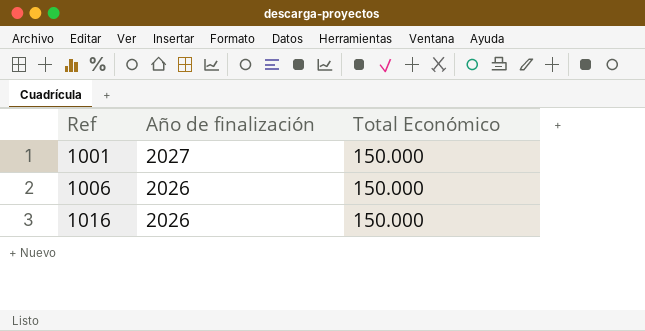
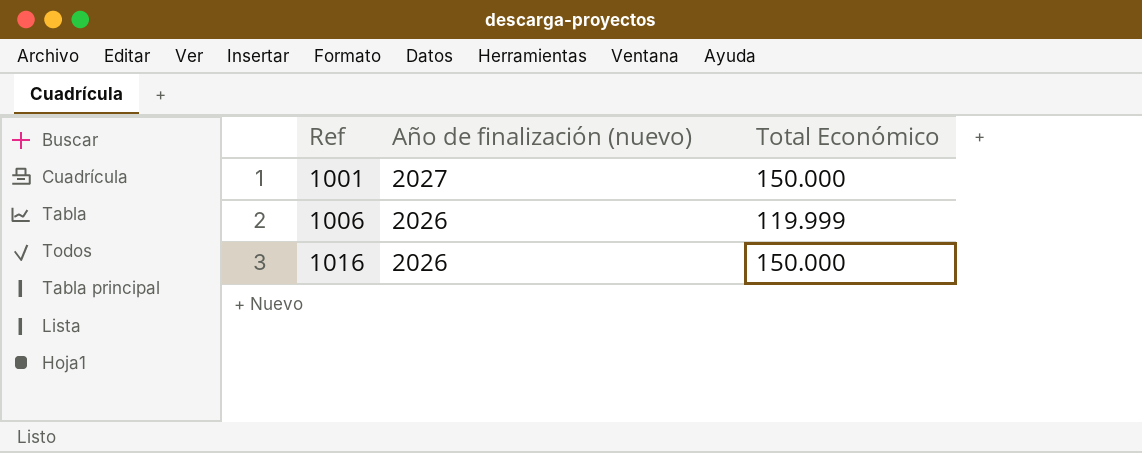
column name: Año de finalización -> Año de finalización (nuevo)
1006 | Total Económico: 150.000 -> 119.999

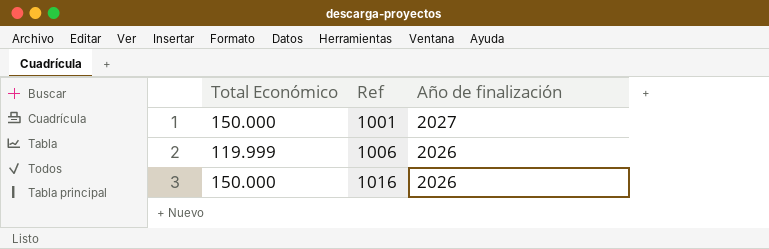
column Total Económico | position: 3 -> 1
column name: Año de finalización (nuevo) -> Año de finalización

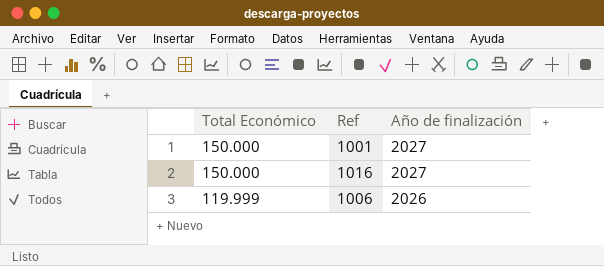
row order: Ref ascending -> Total Económico descending
1016 | Año de finalización: 2026 -> 2027

